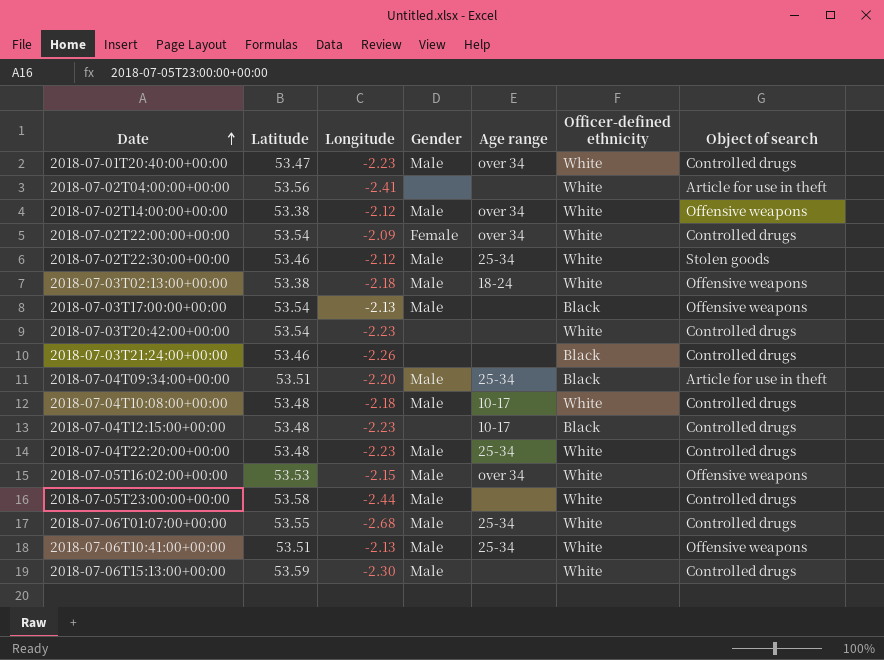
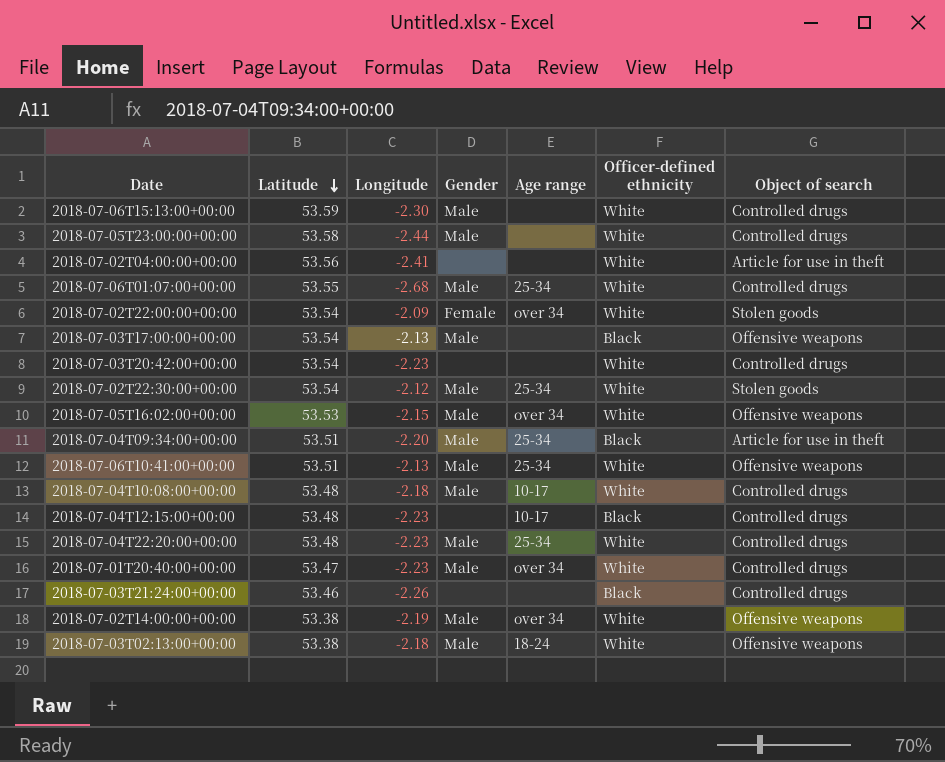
row order: Date ascending -> Latitude descending
2018-07-02T22:00:00+00:00 | Object of search: Controlled drugs -> Stolen goods
2018-07-02T22:30:00+00:00 | Latitude: 53.46 -> 53.54
2018-07-02T14:00:00+00:00 | Longitude: -2.12 -> -2.19

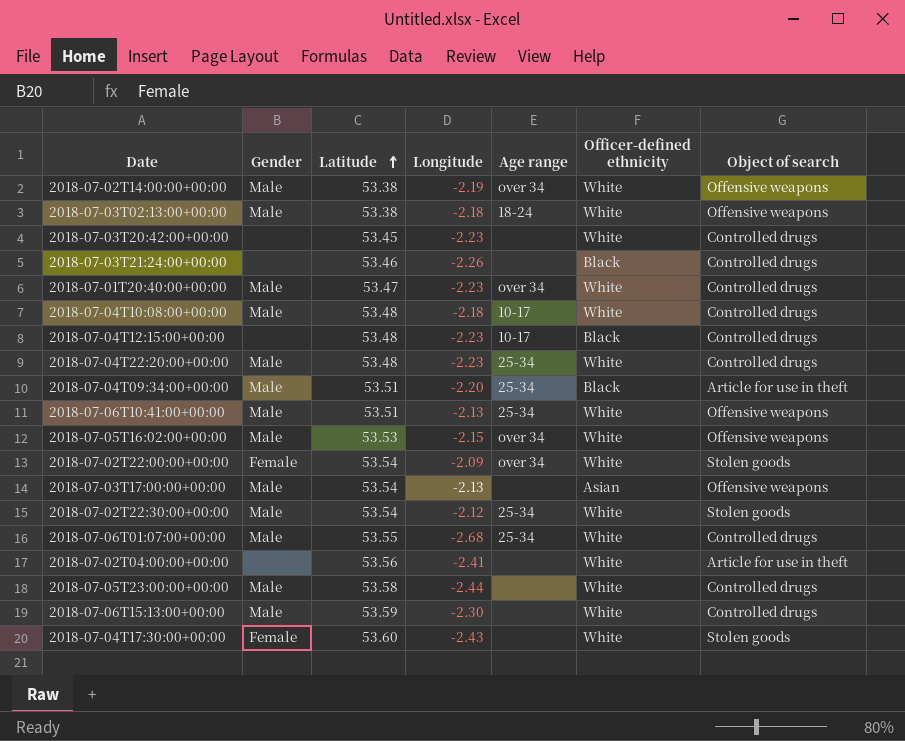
row order: Latitude descending -> Latitude ascending
column Gender | position: 4 -> 2
2018-07-03T20:42:00+00:00 | Latitude: 53.54 -> 53.45
2018-07-03T17:00:00+00:00 | Officer-defined ethnicity: Black -> Asian
row 2018-07-04T17:30:00+00:00: none -> Female | 53.60 | -2.43 | none | White | Stolen goods

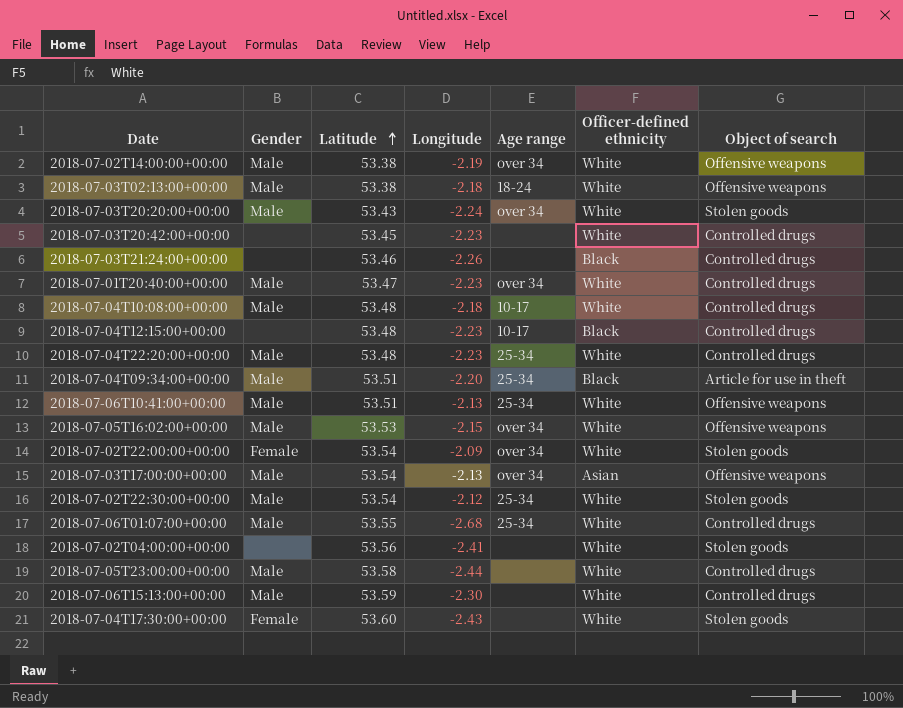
row 2018-07-03T20:20:00+00:00: none -> Male | 53.43 | -2.24 | over 34 | White | Stolen goods
2018-07-03T17:00:00+00:00 | Age range: none -> over 34
2018-07-02T04:00:00+00:00 | Object of search: Article for use in theft -> Stolen goods

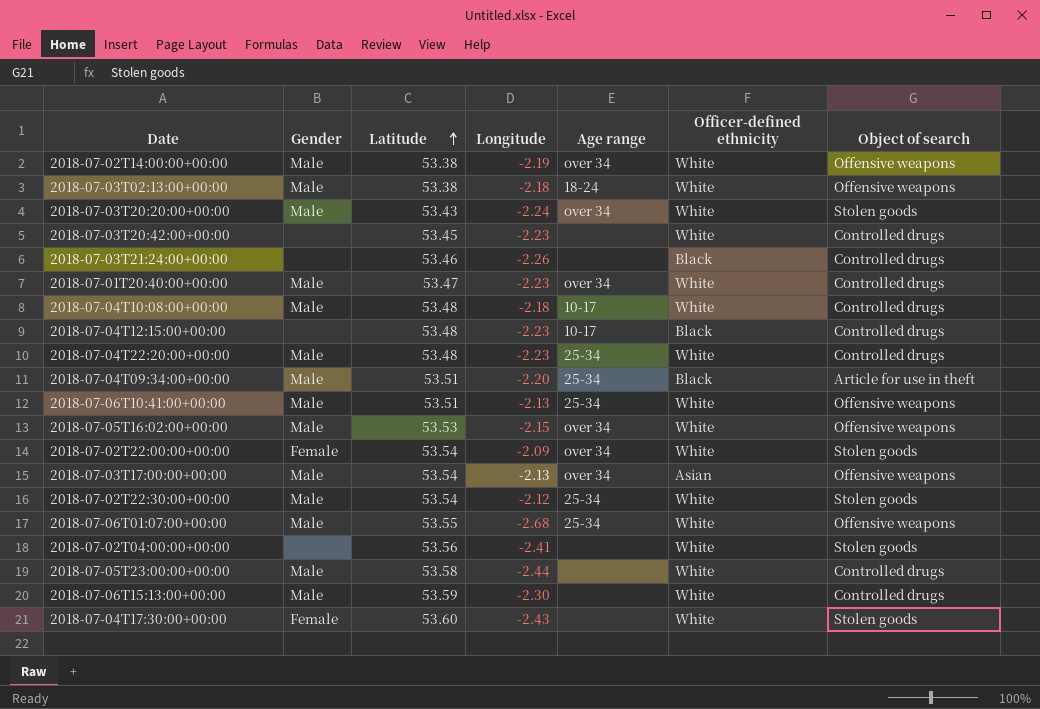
2018-07-06T01:07:00+00:00 | Object of search: Controlled drugs -> Offensive weapons

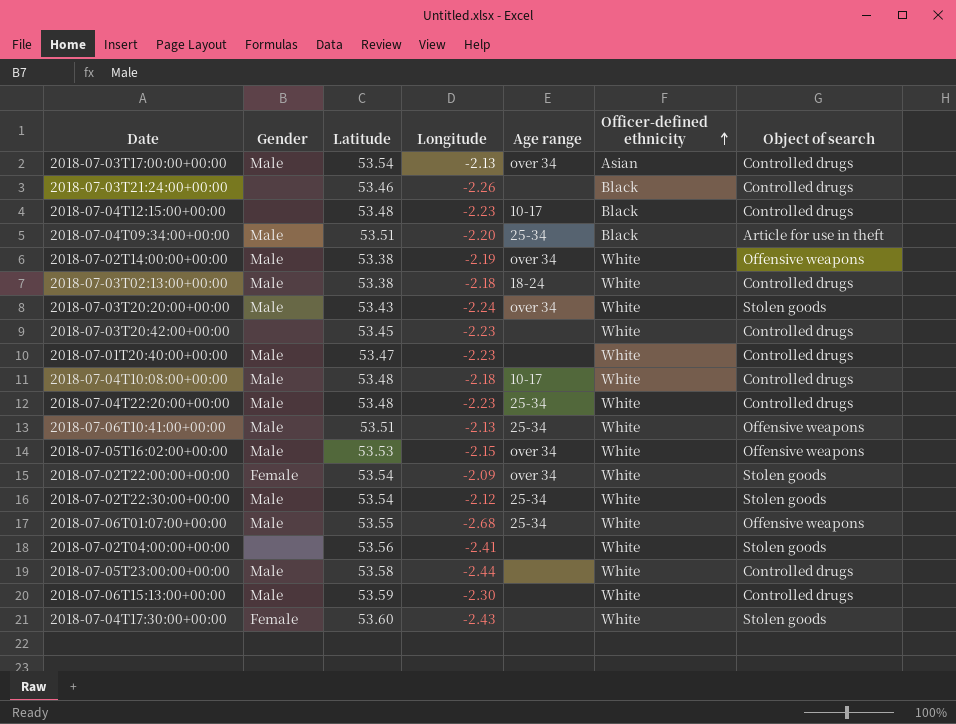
row order: Latitude ascending -> Officer-defined ethnicity ascending
2018-07-03T17:00:00+00:00 | Object of search: Offensive weapons -> Controlled drugs
2018-07-03T02:13:00+00:00 | Object of search: Offensive weapons -> Controlled drugs
2018-07-01T20:40:00+00:00 | Age range: over 34 -> none

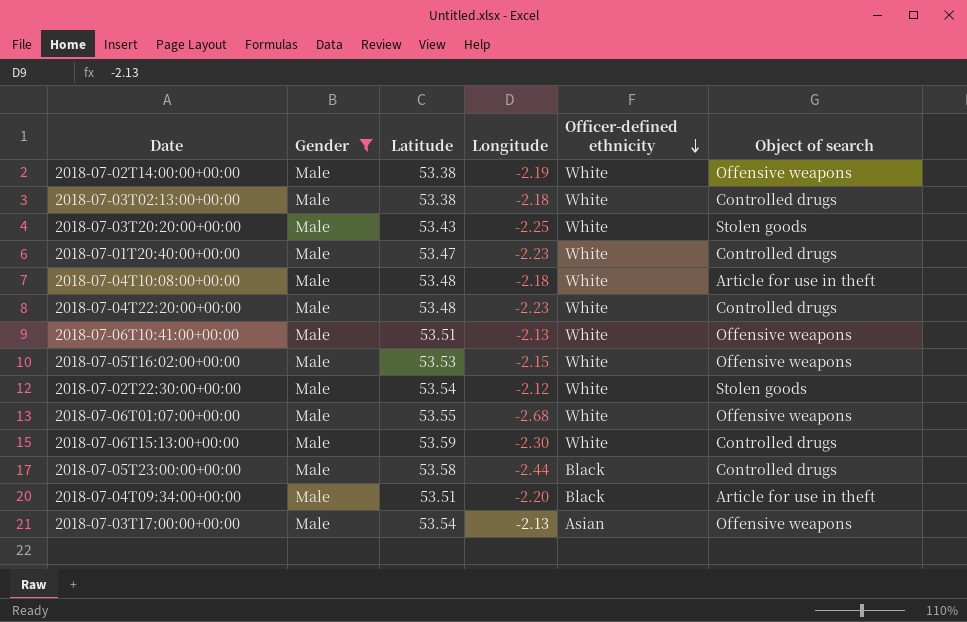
filter: none -> Gender = Male
row order: Officer-defined ethnicity ascending -> Officer-defined ethnicity descending
column Age range | position: 5 -> none
2018-07-03T20:20:00+00:00 | Longitude: -2.24 -> -2.25
2018-07-04T10:08:00+00:00 | Object of search: Controlled drugs -> Article for use in theft
2018-07-05T23:00:00+00:00 | Officer-defined ethnicity: White -> Black
2018-07-03T17:00:00+00:00 | Object of search: Controlled drugs -> Offensive weapons

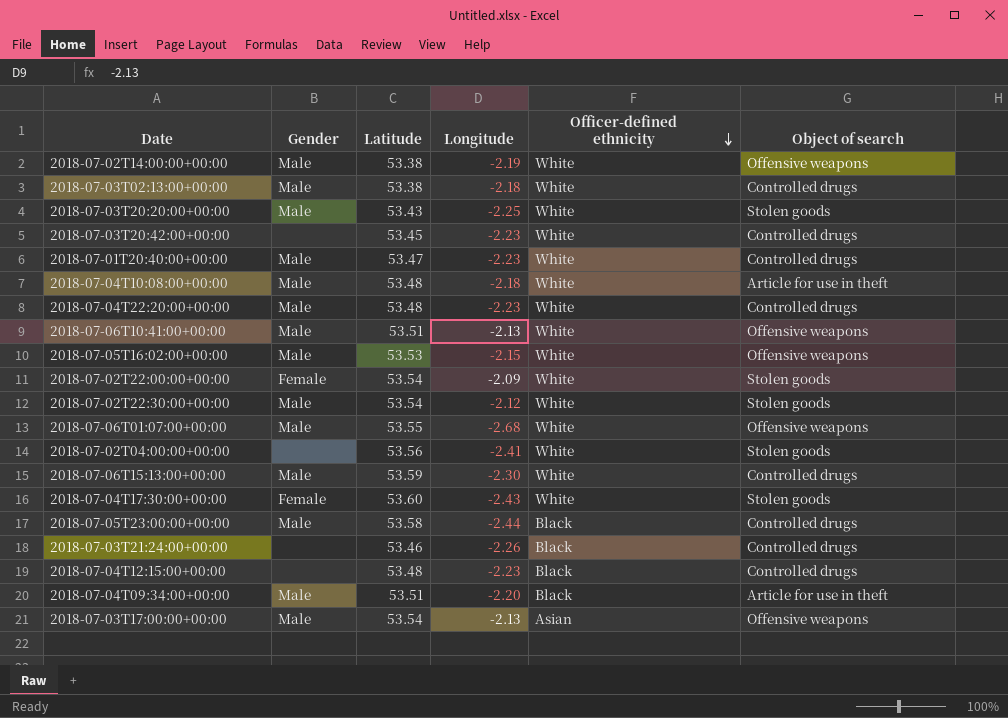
filter: Gender = Male -> none

